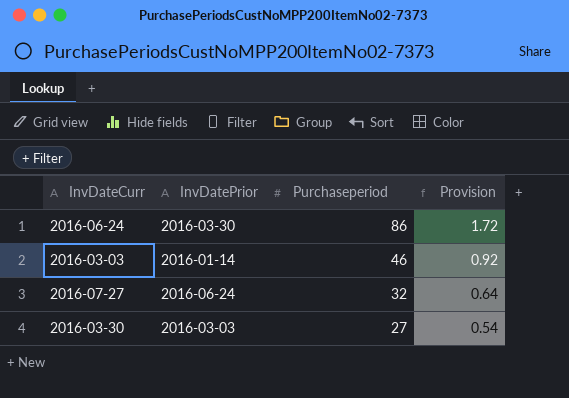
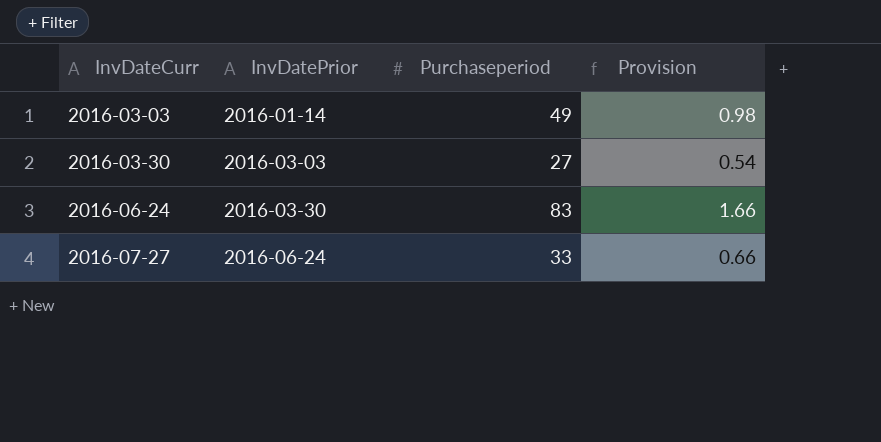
row order: Purchaseperiod descending -> InvDateCurr ascending
2016-03-03 | Purchaseperiod: 46 -> 49
2016-03-03 | Provision: 0.92 -> 0.98
2016-06-24 | Purchaseperiod: 86 -> 83
2016-06-24 | Provision: 1.72 -> 1.66
2016-07-27 | Purchaseperiod: 32 -> 33
2016-07-27 | Provision: 0.64 -> 0.66

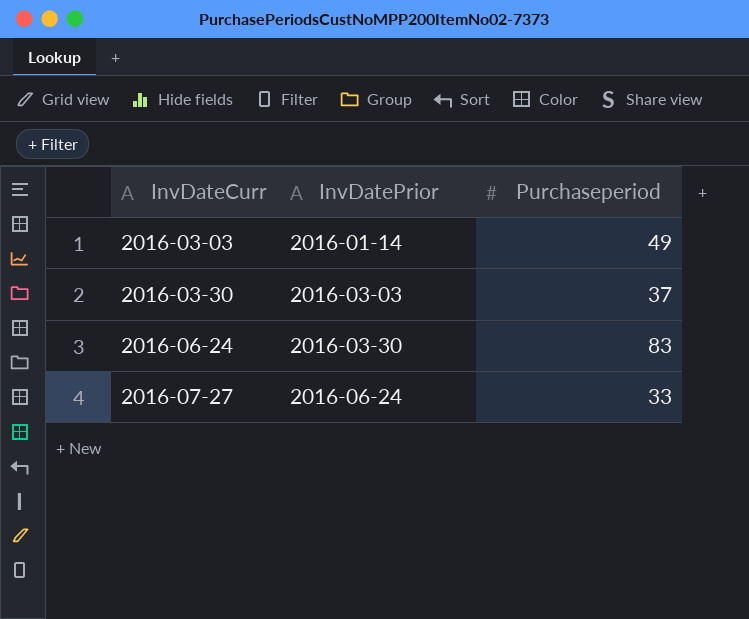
column Provision | formula: [Purchaseperiod] * 0.02 -> none
2016-03-30 | Purchaseperiod: 27 -> 37

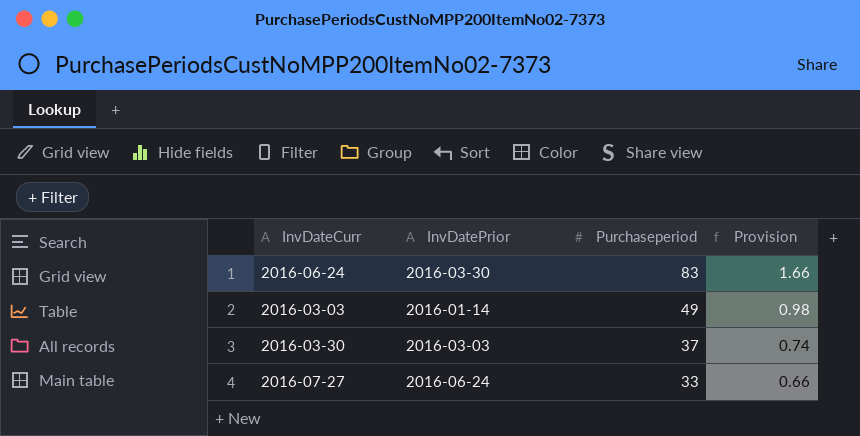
row order: InvDateCurr ascending -> Purchaseperiod descending
column Provision | formula: none -> [Purchaseperiod] * 0.02

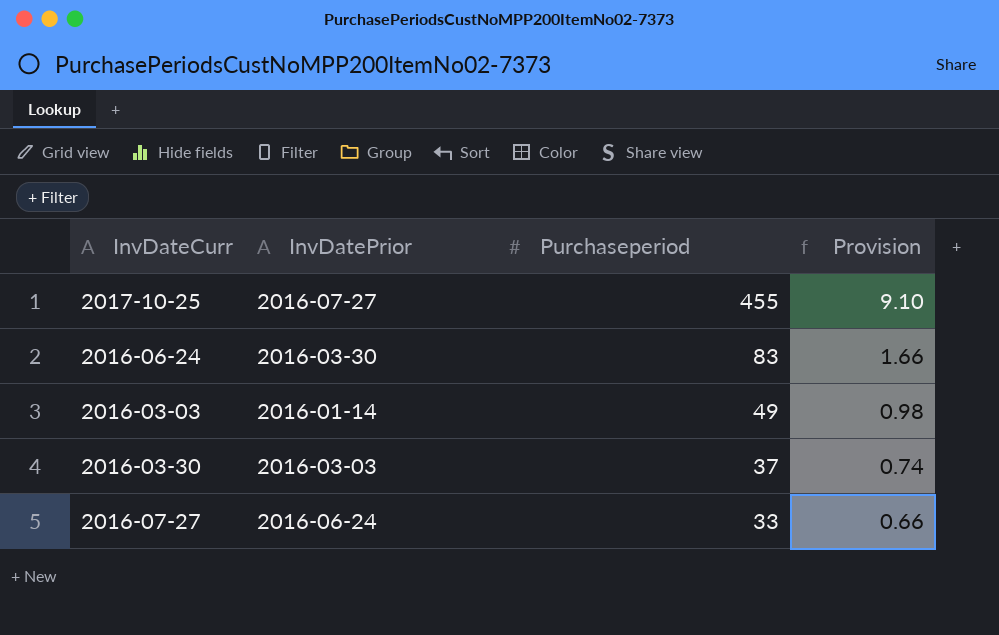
row 2017-10-25: none -> 2016-07-27 | 455 | 9.10

